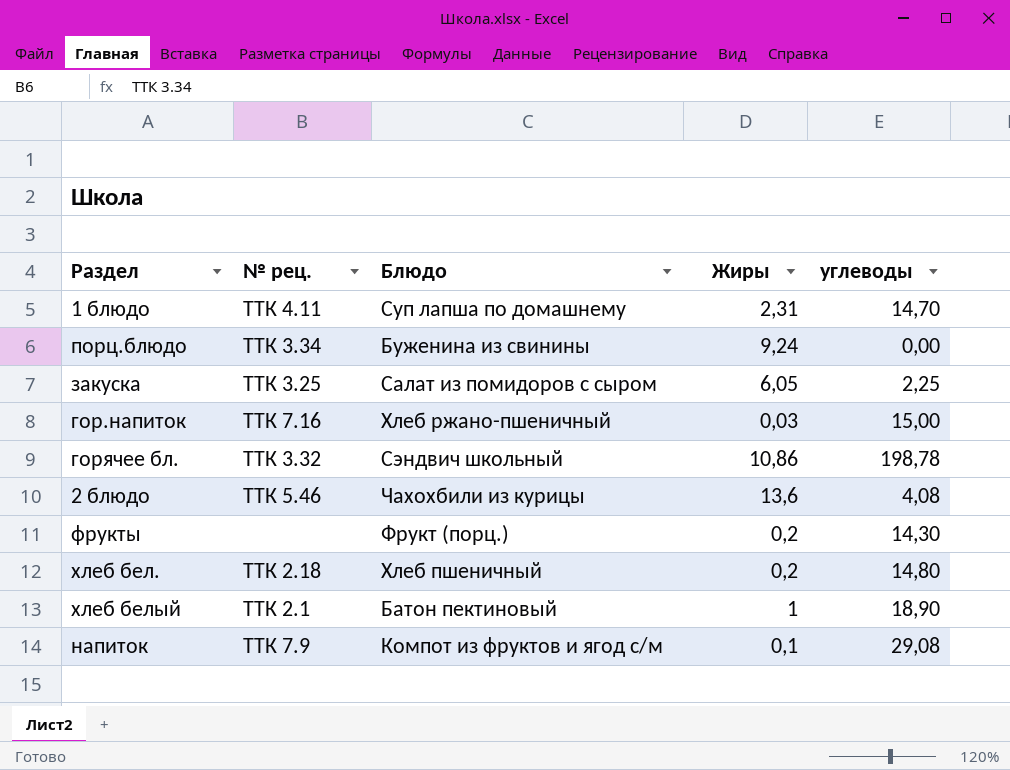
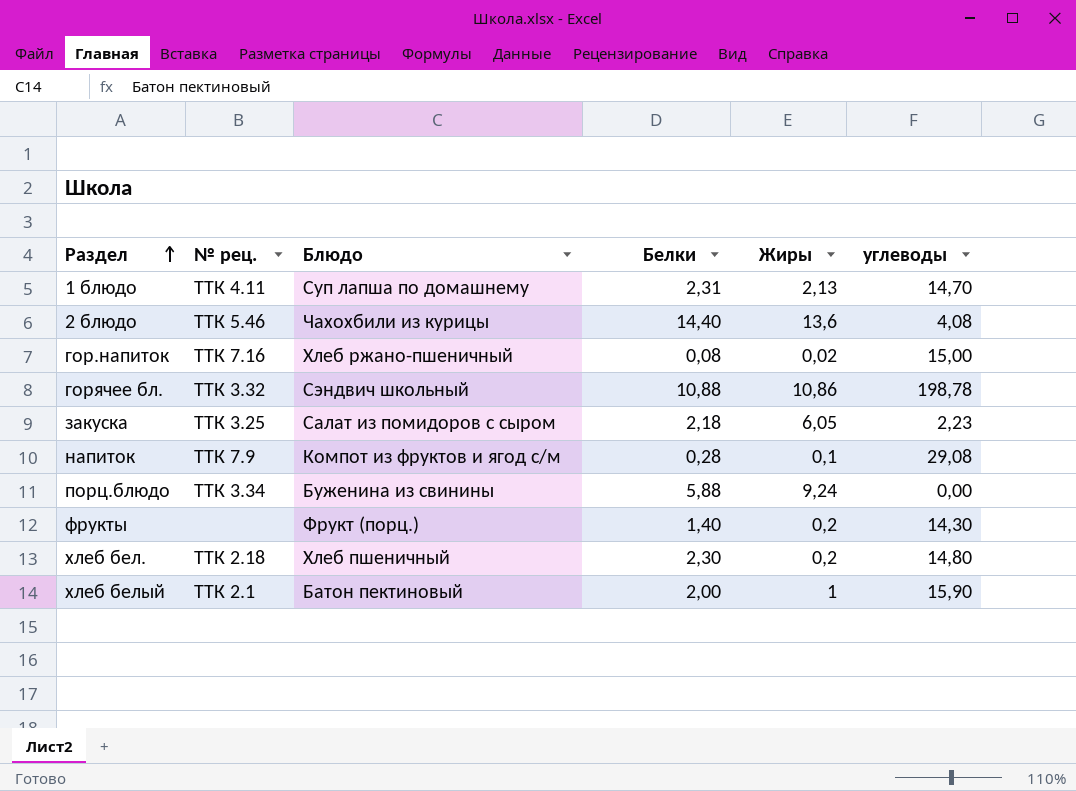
row order: none -> Раздел ascending
column Белки | position: none -> 4
1 блюдо | Жиры: 2,31 -> 2,13
гор.напиток | Жиры: 0,03 -> 0,02
закуска | углеводы: 2,25 -> 2,23
хлеб белый | углеводы: 18,90 -> 15,90

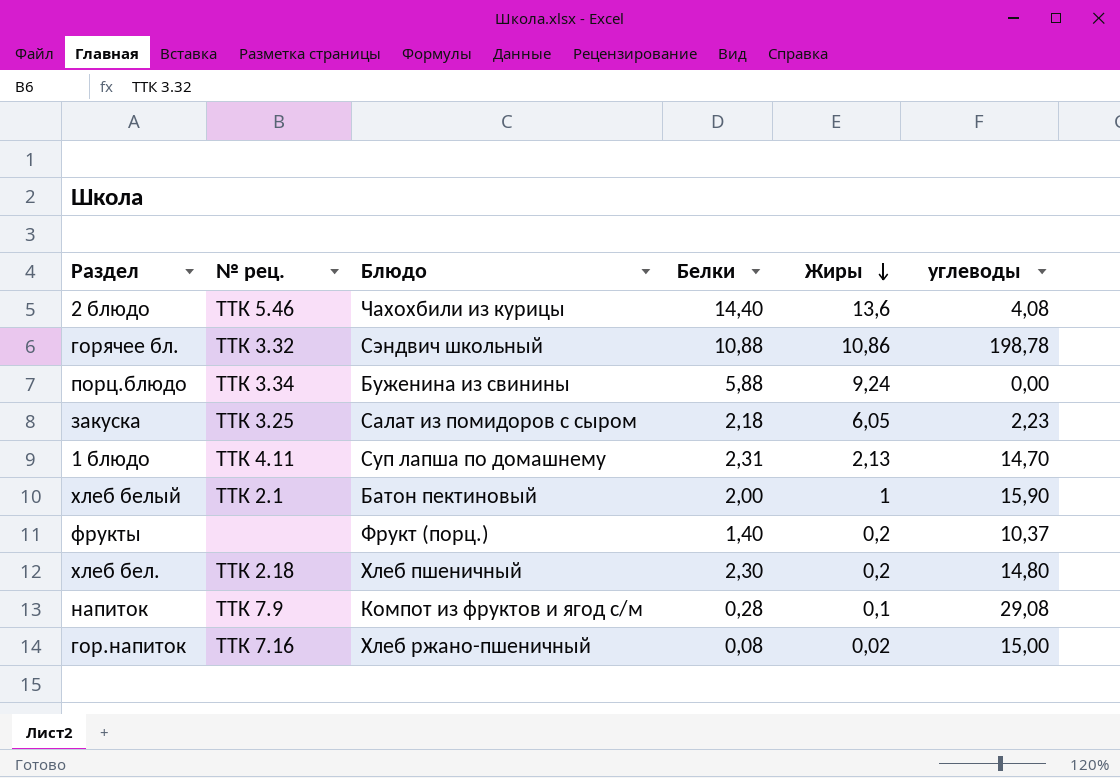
row order: Раздел ascending -> Жиры descending
фрукты | углеводы: 14,30 -> 10,37

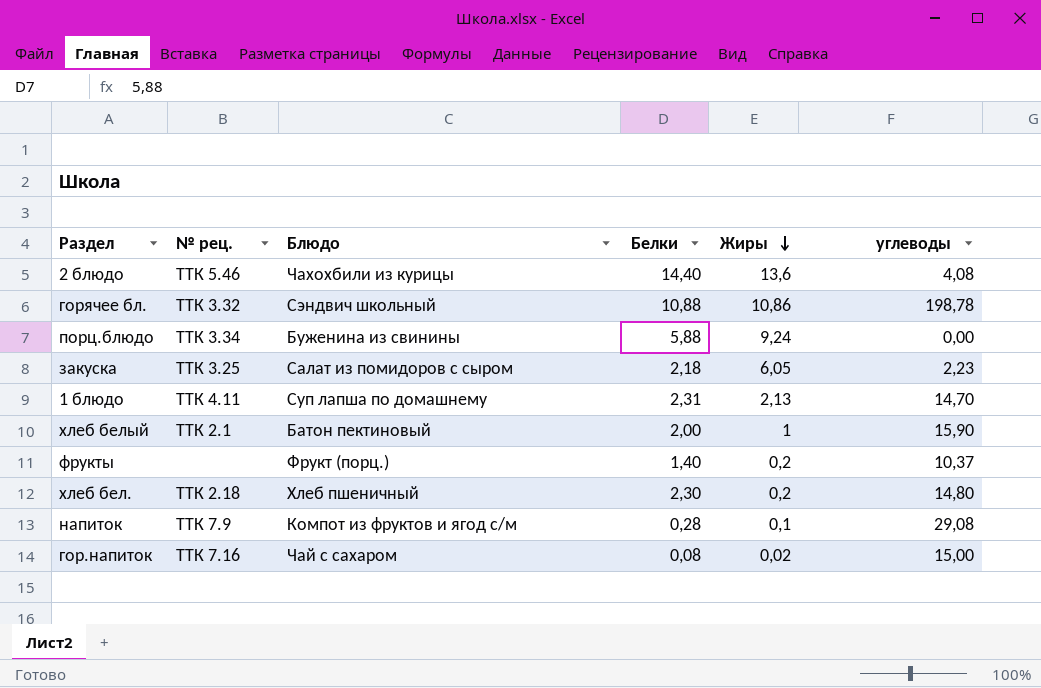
гор.напиток | Блюдо: Хлеб ржано-пшеничный -> Чай с сахаром

